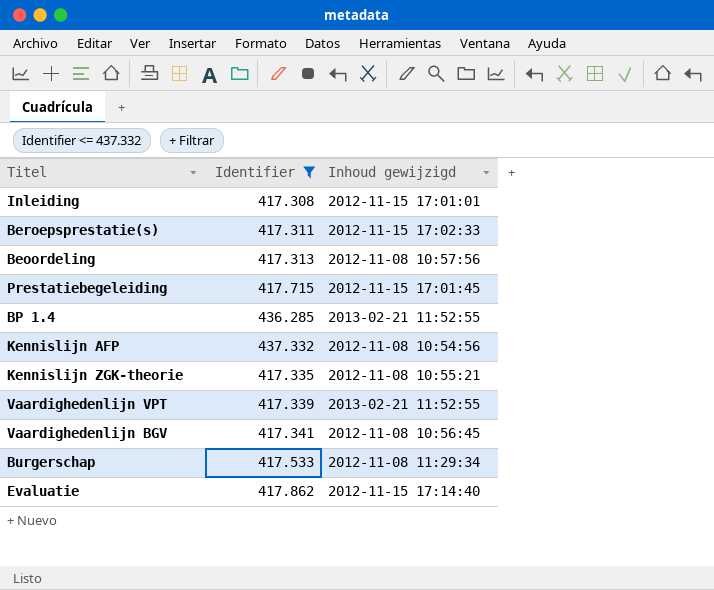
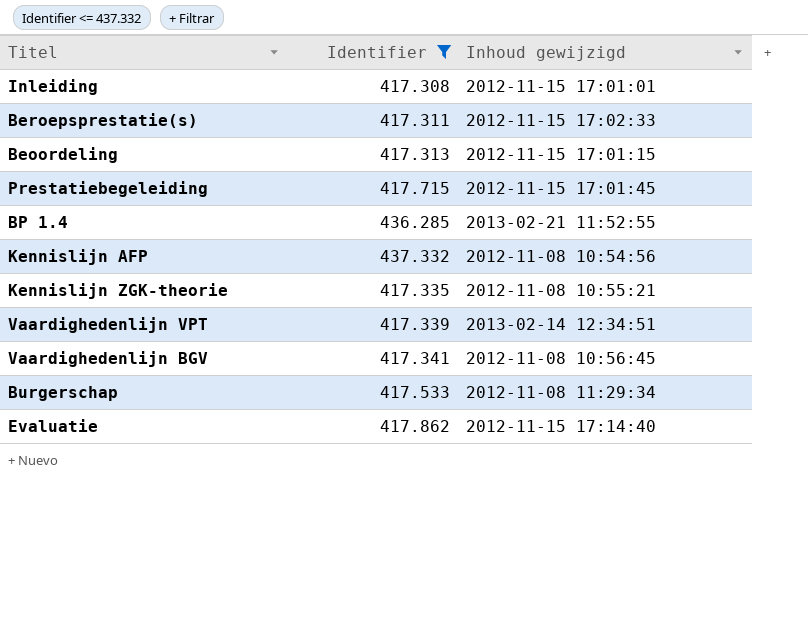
Beoordeling | Inhoud gewijzigd: 2012-11-08 10:57:56 -> 2012-11-15 17:01:15
Vaardighedenlijn VPT | Inhoud gewijzigd: 2013-02-21 11:52:55 -> 2013-02-14 12:34:51

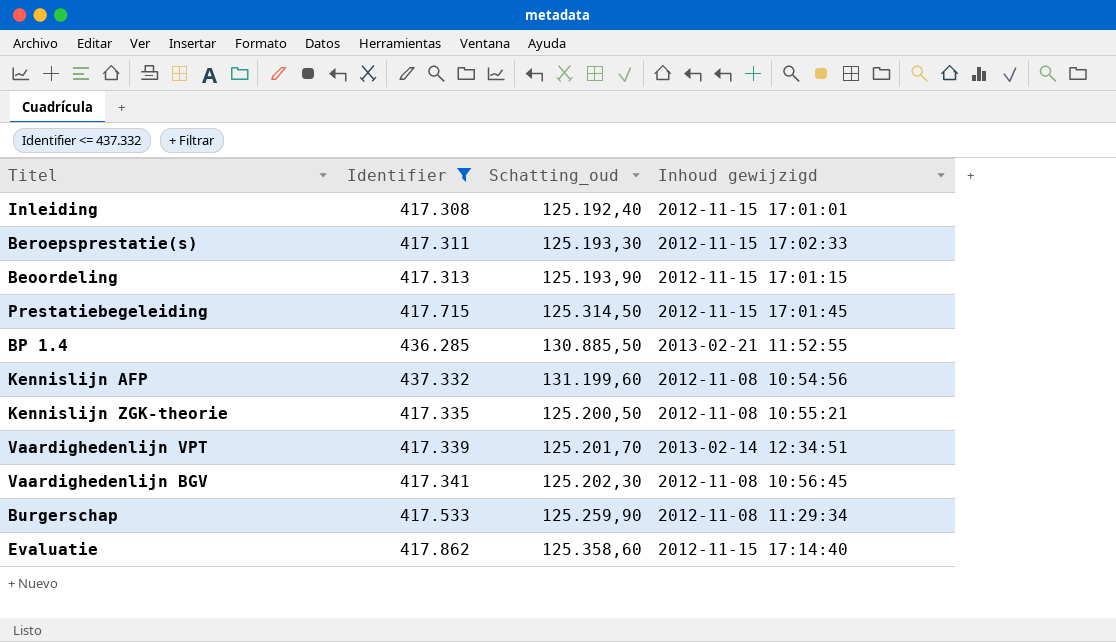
column Schatting_oud | formula: none -> [Identifier] * 0,3

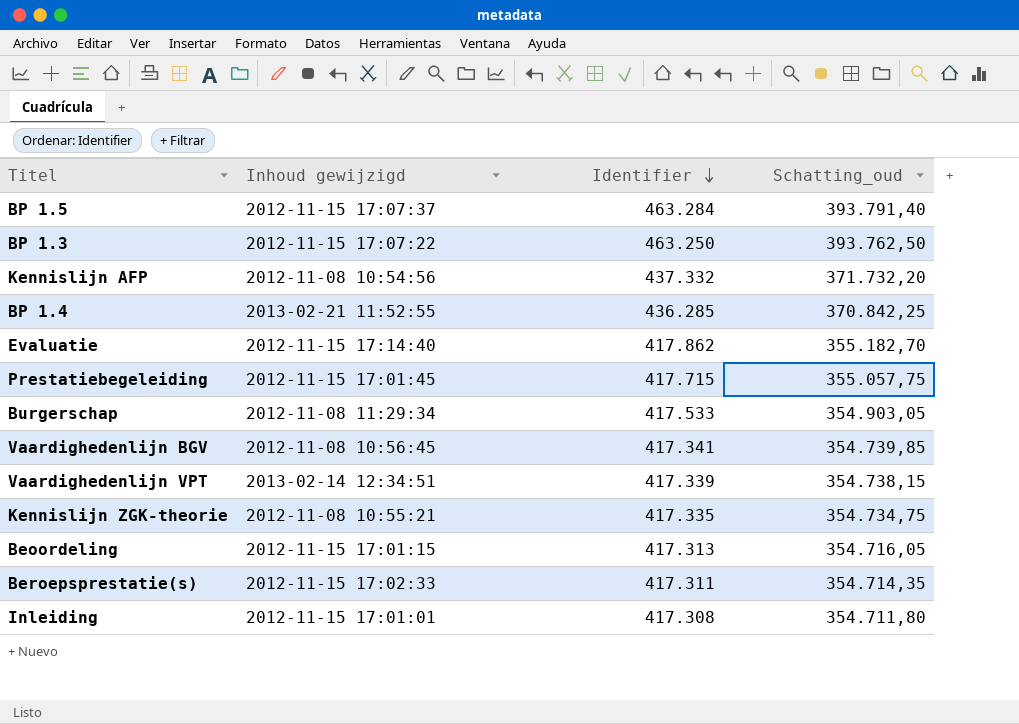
filter: Identifier <= 437.332 -> none
row order: none -> Identifier descending
column Inhoud gewijzigd | position: 4 -> 2
column Schatting_oud | formula: [Identifier] * 0,3 -> [Identifier] * 0,85

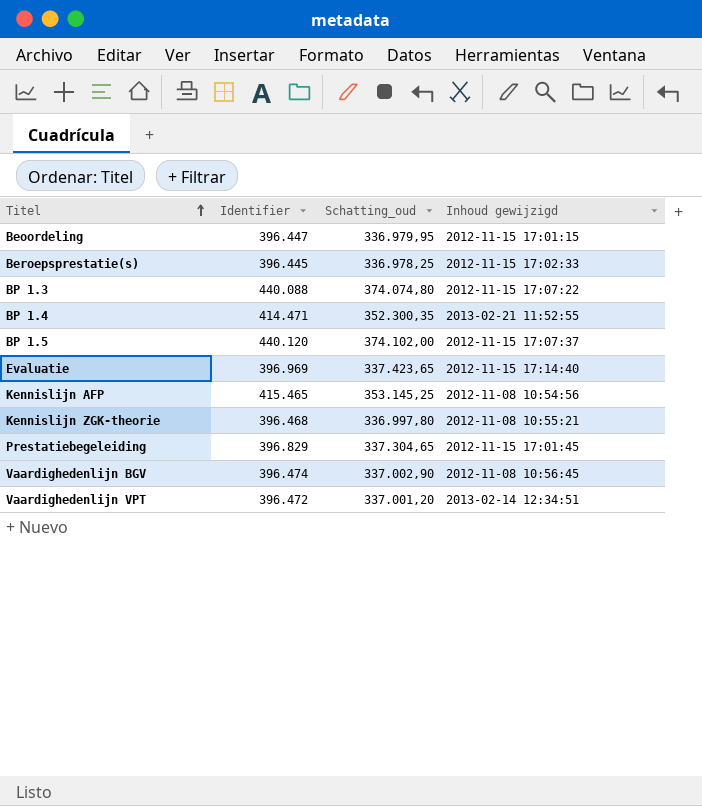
row order: Identifier descending -> Titel ascending
column Inhoud gewijzigd | position: 2 -> 4
row Burgerschap: 2012-11-08 11:29:34 | 417.533 | 354.903,05 -> none
row Inleiding: 2012-11-15 17:01:01 | 417.308 | 354.711,80 -> none
Beoordeling | Identifier: 417.313 -> 396.447
Beoordeling | Schatting_oud: 354.716,05 -> 336.979,95
Beroepsprestatie(s) | Identifier: 417.311 -> 396.445
Beroepsprestatie(s) | Schatting_oud: 354.714,35 -> 336.978,25
BP 1.3 | Identifier: 463.250 -> 440.088
BP 1.3 | Schatting_oud: 393.762,50 -> 374.074,80
BP 1.4 | Identifier: 436.285 -> 414.471
BP 1.4 | Schatting_oud: 370.842,25 -> 352.300,35
BP 1.5 | Identifier: 463.284 -> 440.120
BP 1.5 | Schatting_oud: 393.791,40 -> 374.102,00
Evaluatie | Identifier: 417.862 -> 396.969
Evaluatie | Schatting_oud: 355.182,70 -> 337.423,65
Kennislijn AFP | Identifier: 437.332 -> 415.465
Kennislijn AFP | Schatting_oud: 371.732,20 -> 353.145,25
Kennislijn ZGK-theorie | Identifier: 417.335 -> 396.468
Kennislijn ZGK-theorie | Schatting_oud: 354.734,75 -> 336.997,80
Prestatiebegeleiding | Identifier: 417.715 -> 396.829
Prestatiebegeleiding | Schatting_oud: 355.057,75 -> 337.304,65
Vaardighedenlijn BGV | Identifier: 417.341 -> 396.474
Vaardighedenlijn BGV | Schatting_oud: 354.739,85 -> 337.002,90
Vaardighedenlijn VPT | Identifier: 417.339 -> 396.472
Vaardighedenlijn VPT | Schatting_oud: 354.738,15 -> 337.001,20

